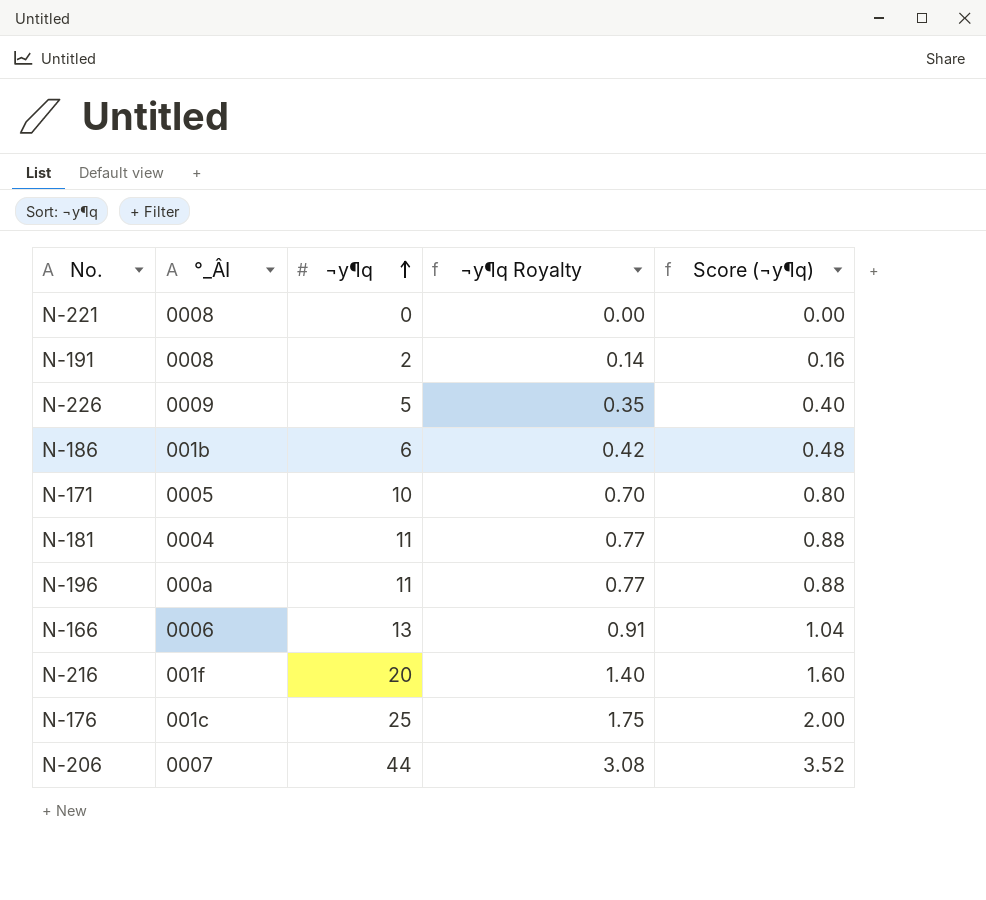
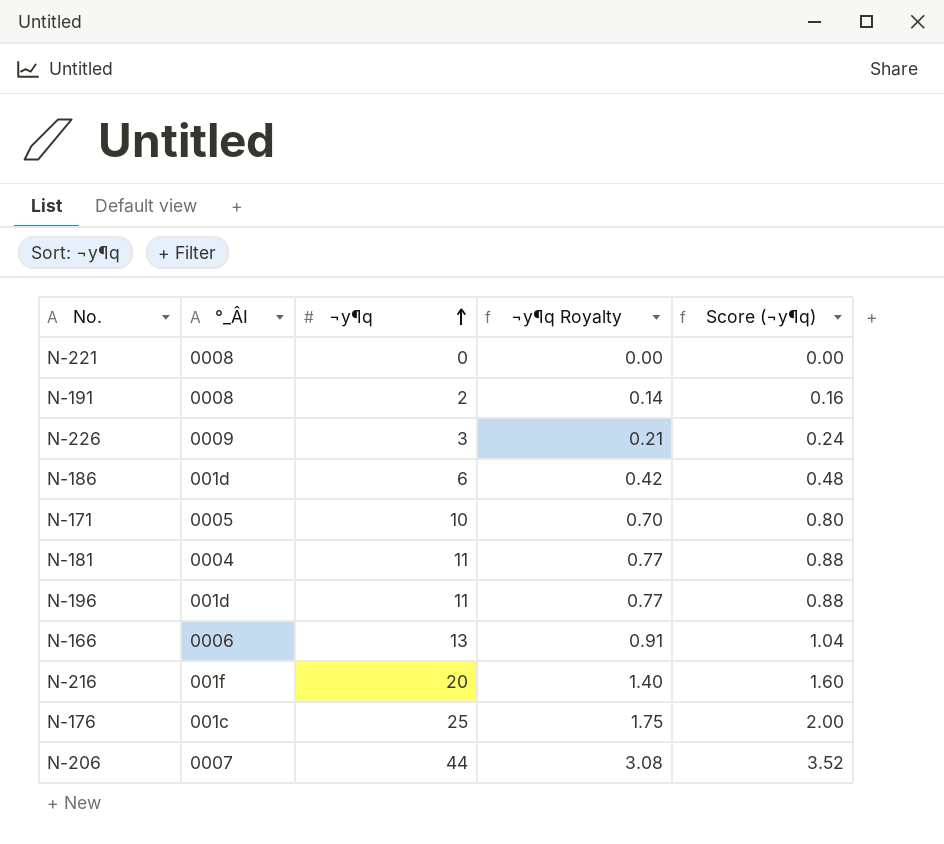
N-226 | ¬y¶q: 5 -> 3
N-226 | ¬y¶q Royalty: 0.35 -> 0.21
N-226 | Score (¬y¶q): 0.40 -> 0.24
N-186 | °_ÂI: 001b -> 001d
N-196 | °_ÂI: 000a -> 001d

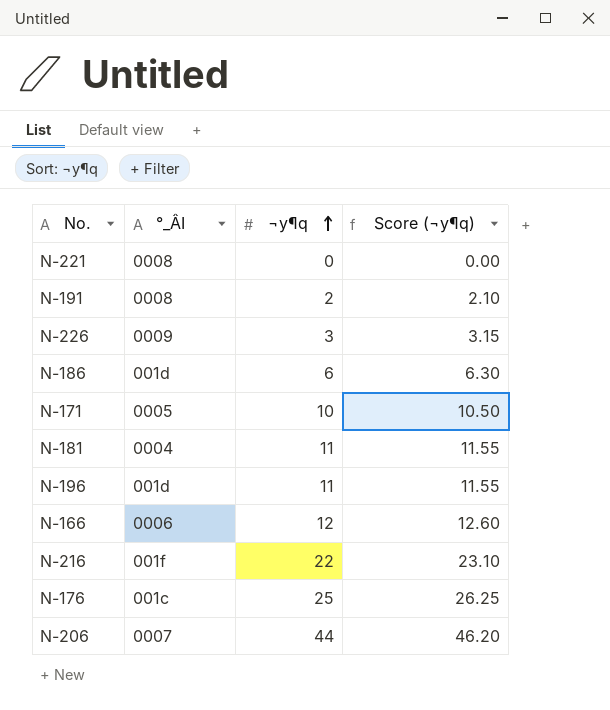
column ¬y¶q Royalty | formula: [¬y¶q] * 0.07 -> none
column Score (¬y¶q) | formula: [¬y¶q] * 0.08 -> [¬y¶q] * 1.05
N-166 | ¬y¶q: 13 -> 12
N-216 | ¬y¶q: 20 -> 22

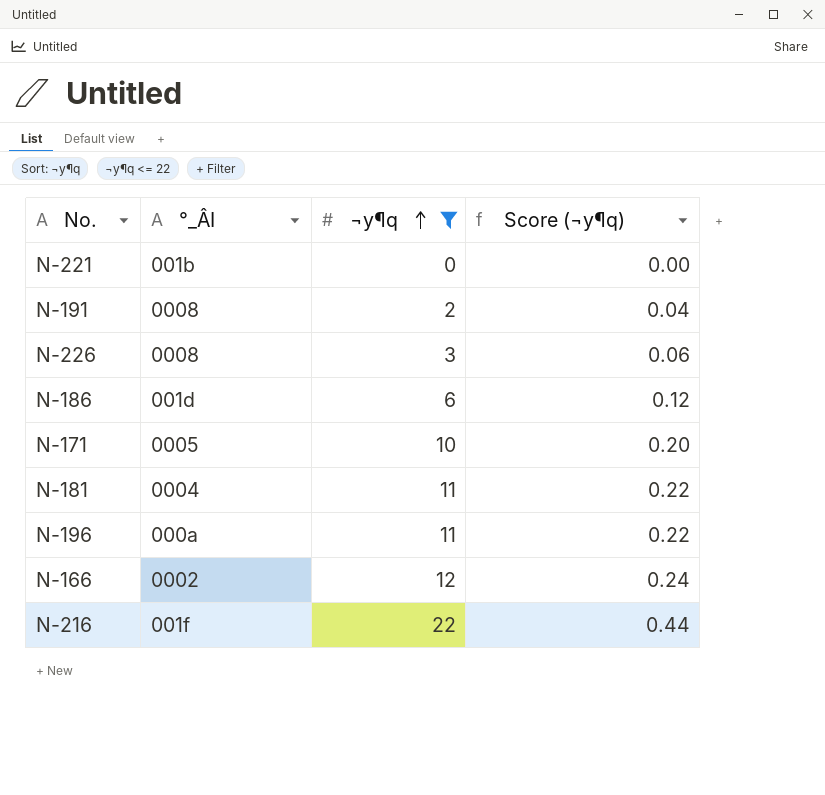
filter: none -> ¬y¶q <= 22
column Score (¬y¶q) | formula: [¬y¶q] * 1.05 -> [¬y¶q] * 0.02
N-221 | °_ÂI: 0008 -> 001b
N-226 | °_ÂI: 0009 -> 0008
N-196 | °_ÂI: 001d -> 000a
N-166 | °_ÂI: 0006 -> 0002

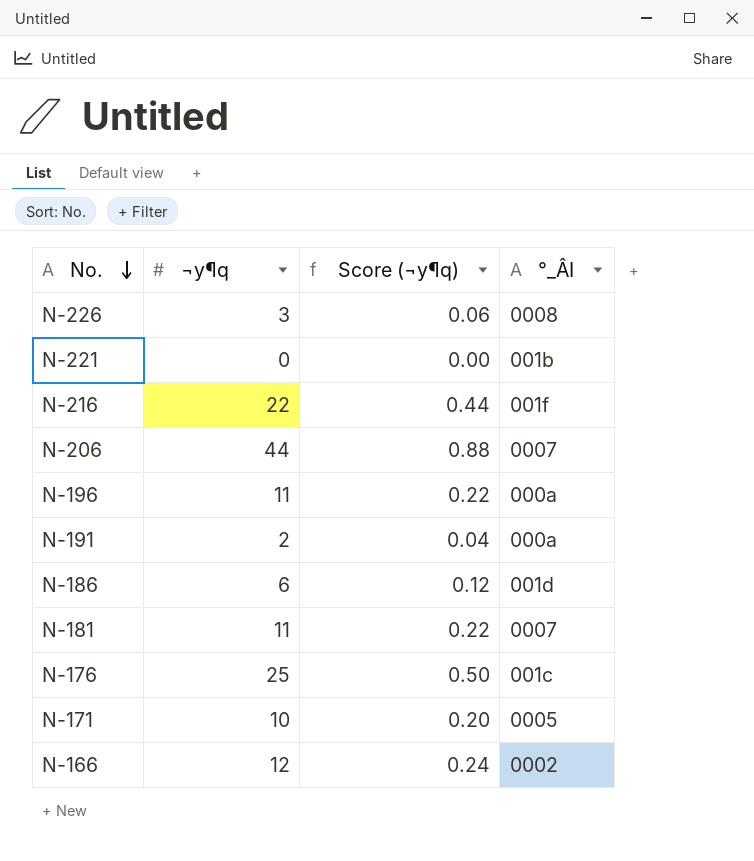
filter: ¬y¶q <= 22 -> none
row order: ¬y¶q ascending -> No. descending
column °_ÂI | position: 2 -> 4
N-191 | °_ÂI: 0008 -> 000a
N-181 | °_ÂI: 0004 -> 0007

